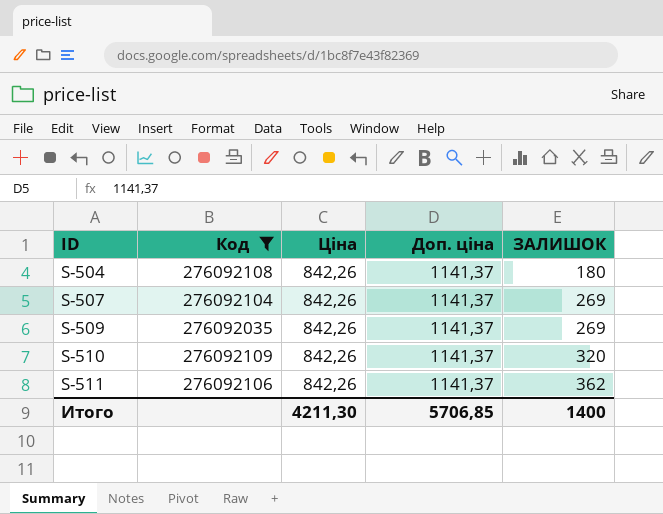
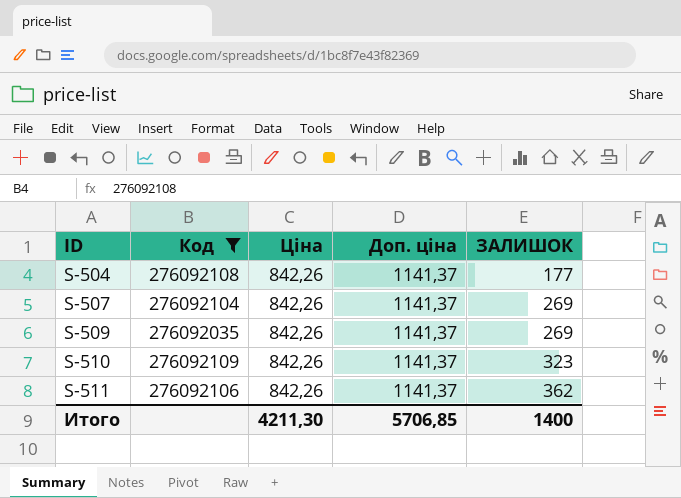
S-504 | ЗАЛИШОК: 180 -> 177
S-510 | ЗАЛИШОК: 320 -> 323

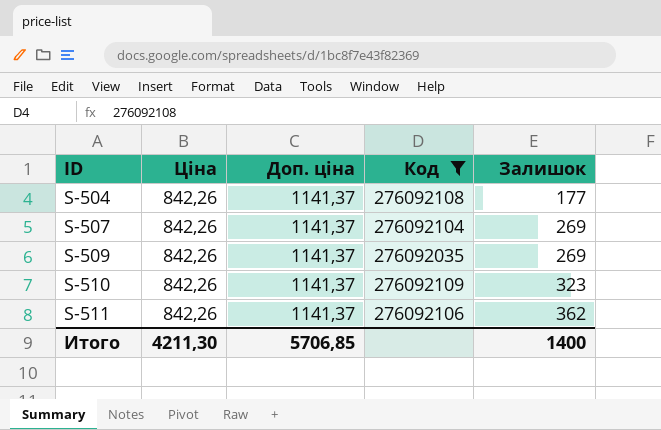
column Код | position: 2 -> 4
column name: ЗАЛИШОК -> Залишок

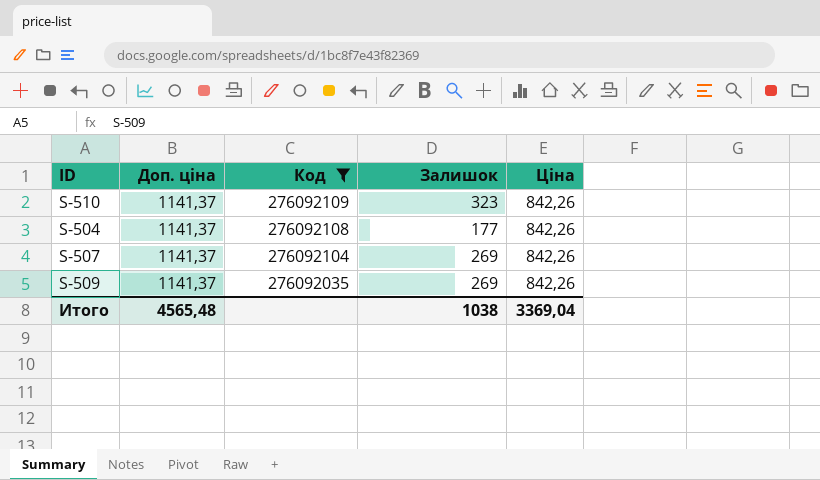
row order: ID ascending -> Код descending
column Ціна | position: 2 -> 5
row S-511: 842,26 | 1141,37 | 276092106 | 362 -> none
Итого | Доп. ціна: 5706,85 -> 4565,48
Итого | Залишок: 1400 -> 1038
Итого | Ціна: 4211,30 -> 3369,04

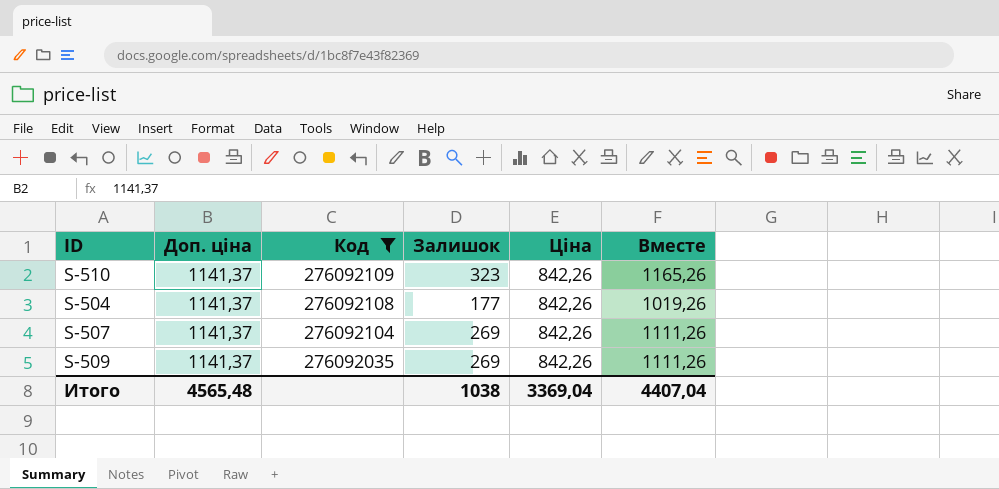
column Вместе | formula: none -> [Залишок] + [Ціна]

